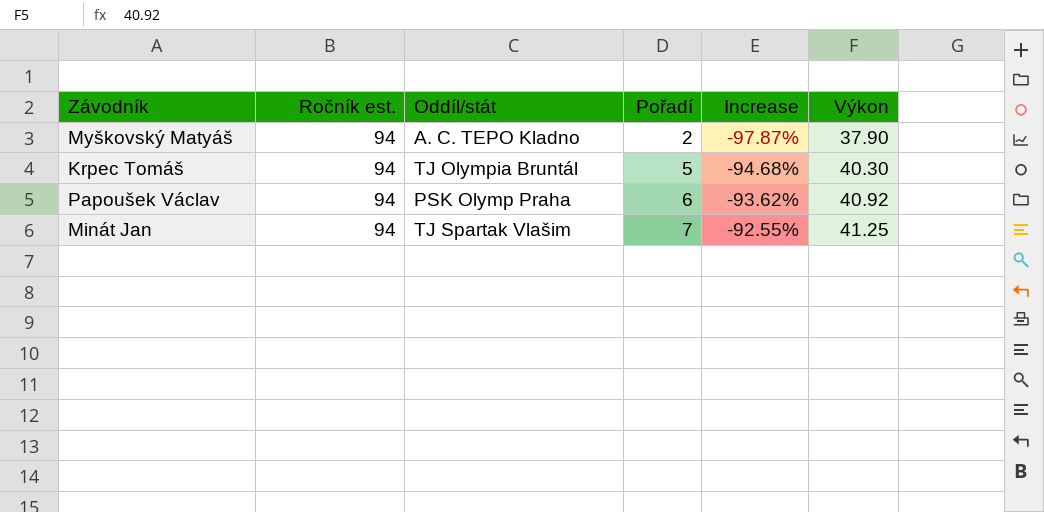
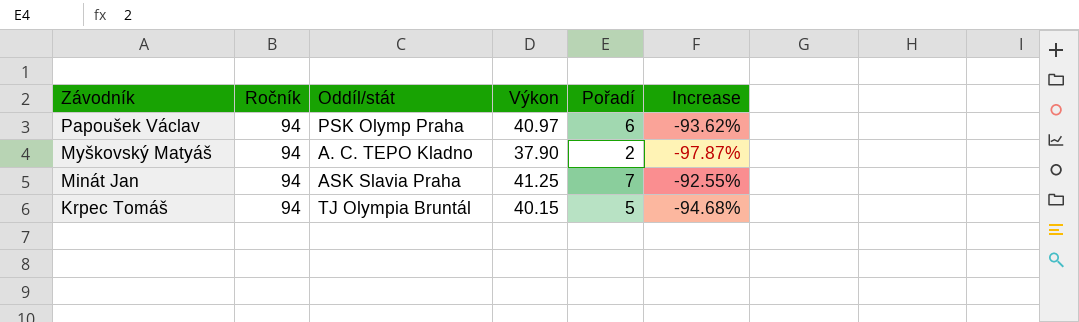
row order: Pořadí ascending -> Závodník descending
column name: Ročník est. -> Ročník
column Výkon | position: 6 -> 4
Papoušek Václav | Výkon: 40.92 -> 40.97
Minát Jan | Oddíl/stát: TJ Spartak Vlašim -> ASK Slavia Praha
Krpec Tomáš | Výkon: 40.30 -> 40.15

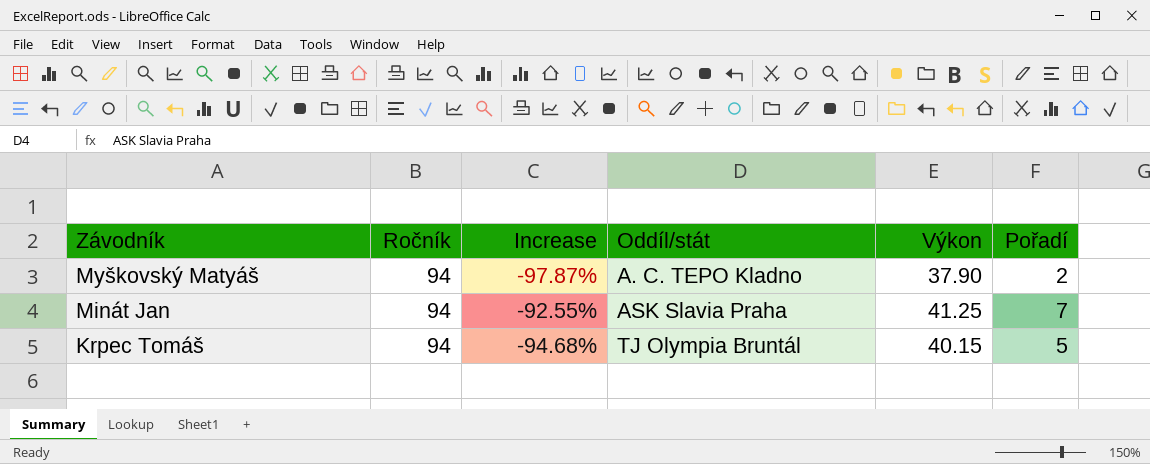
column Increase | position: 6 -> 3
row Papoušek Václav: 94 | PSK Olymp Praha | 40.97 | 6 | -93.62% -> none

